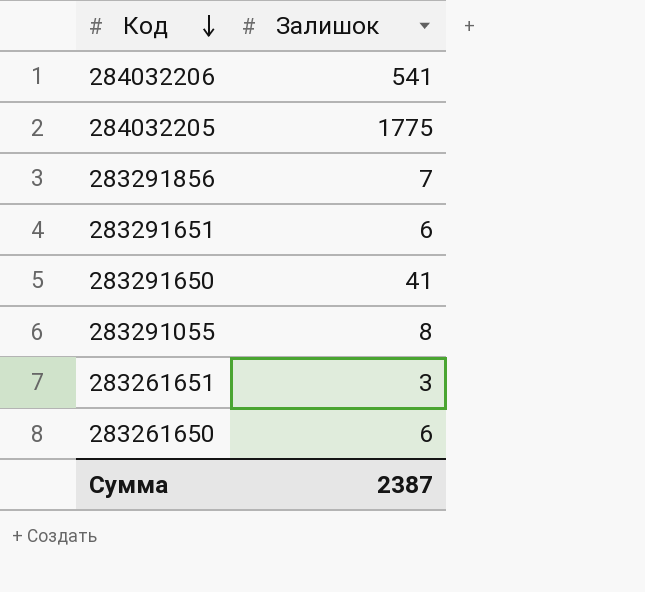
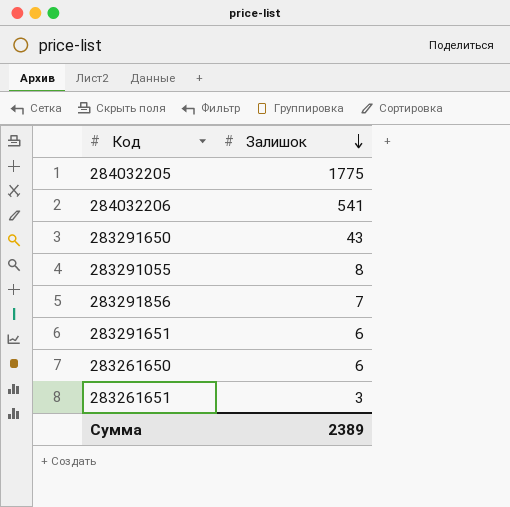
row order: Код descending -> Залишок descending
283291650 | Залишок: 41 -> 43
Сумма | Залишок: 2387 -> 2389

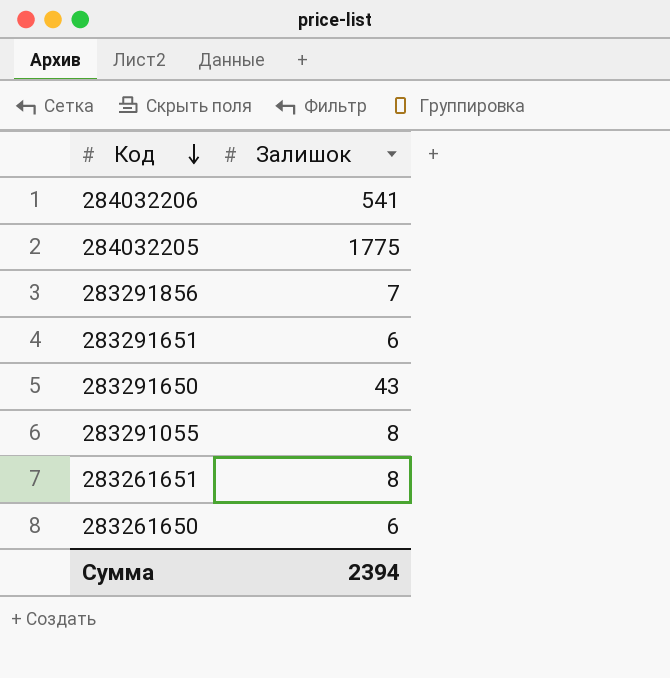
row order: Залишок descending -> Код descending
283261651 | Залишок: 3 -> 8
Сумма | Залишок: 2389 -> 2394

